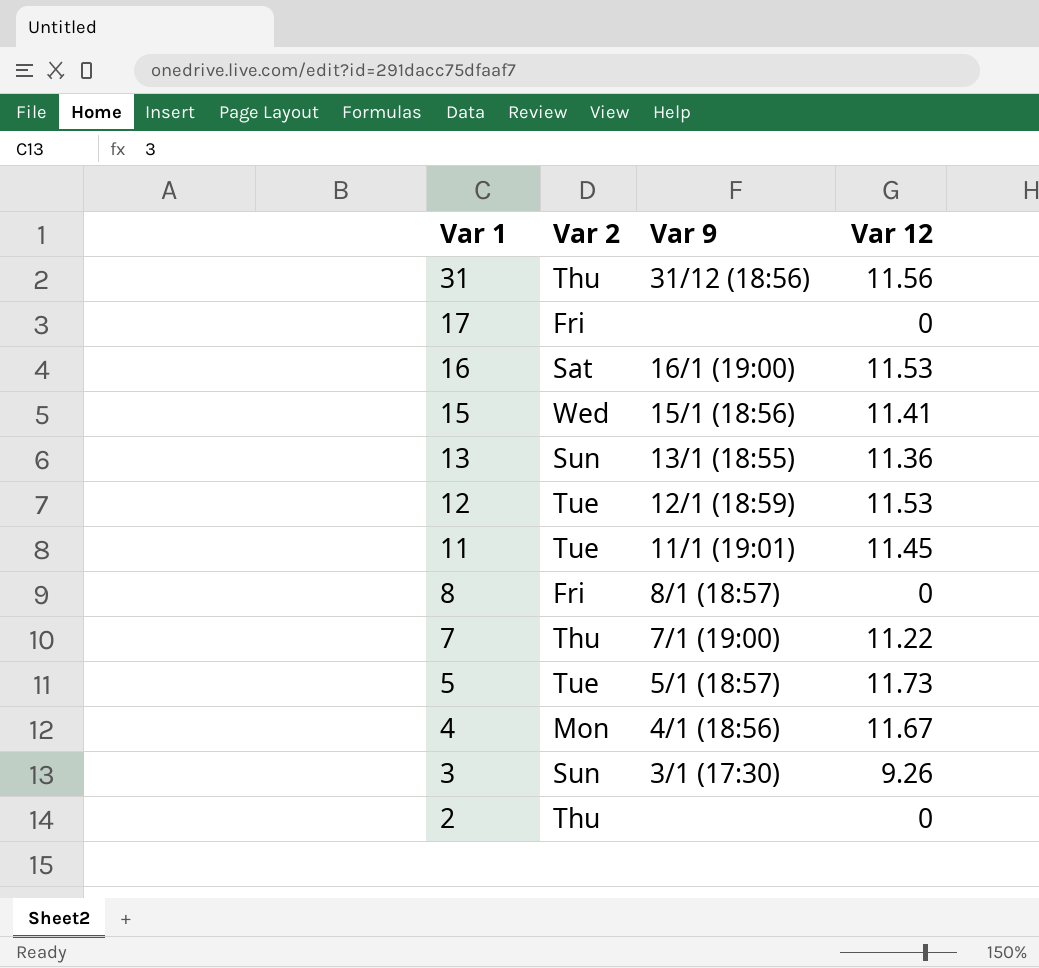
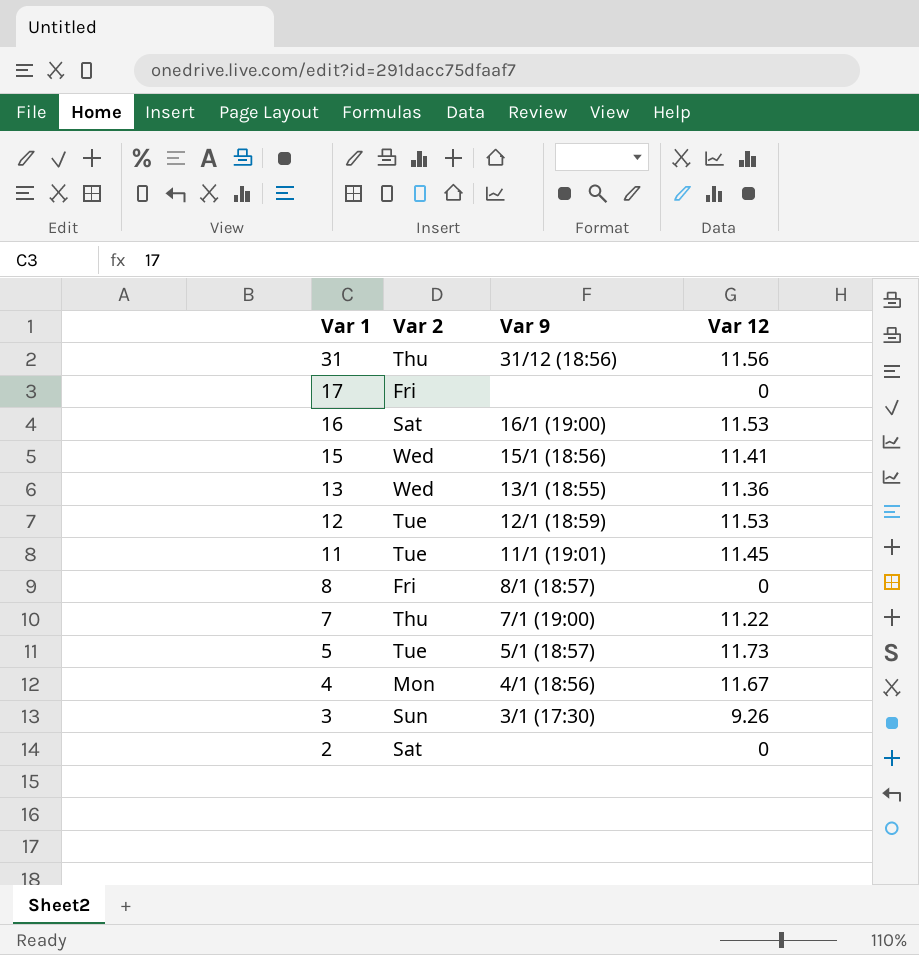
13 | Var 2: Sun -> Wed
2 | Var 2: Thu -> Sat

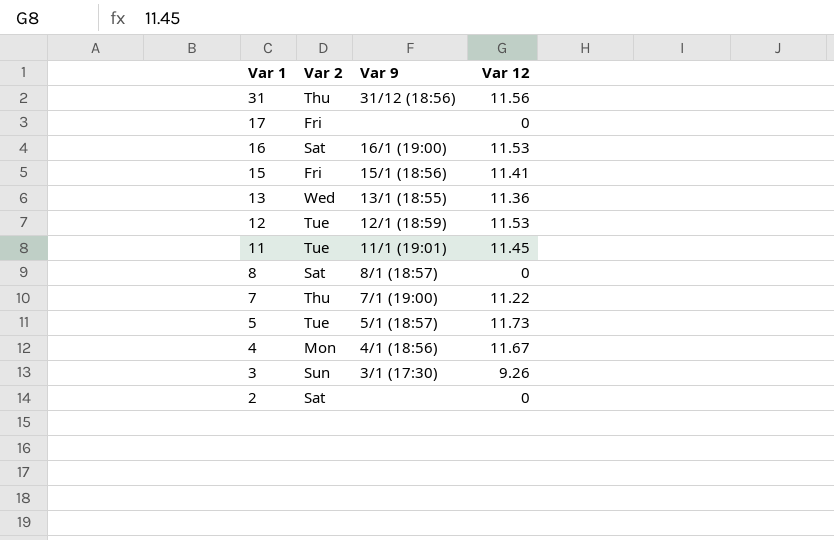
15 | Var 2: Wed -> Fri
8 | Var 2: Fri -> Sat

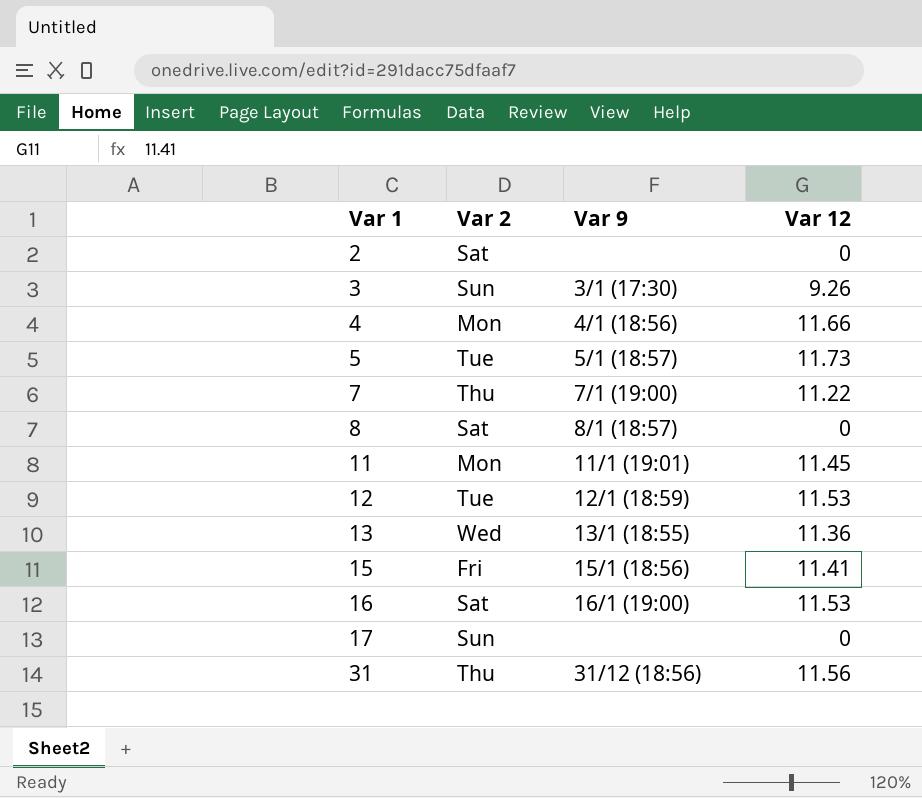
row order: Var 1 descending -> Var 1 ascending
4 | Var 12: 11.67 -> 11.66
11 | Var 2: Tue -> Mon
17 | Var 2: Fri -> Sun

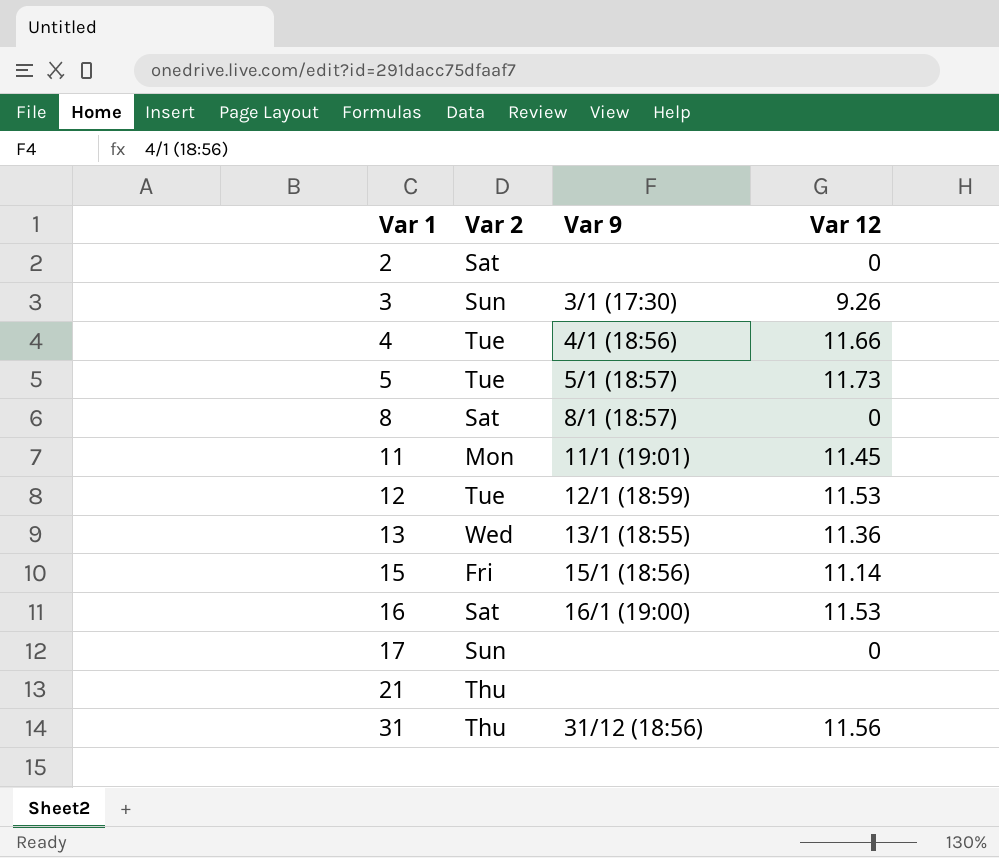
row 7: Thu | 7/1 (19:00) | 11.22 -> none
4 | Var 2: Mon -> Tue
15 | Var 12: 11.41 -> 11.14
row 21: none -> Thu | none | none

